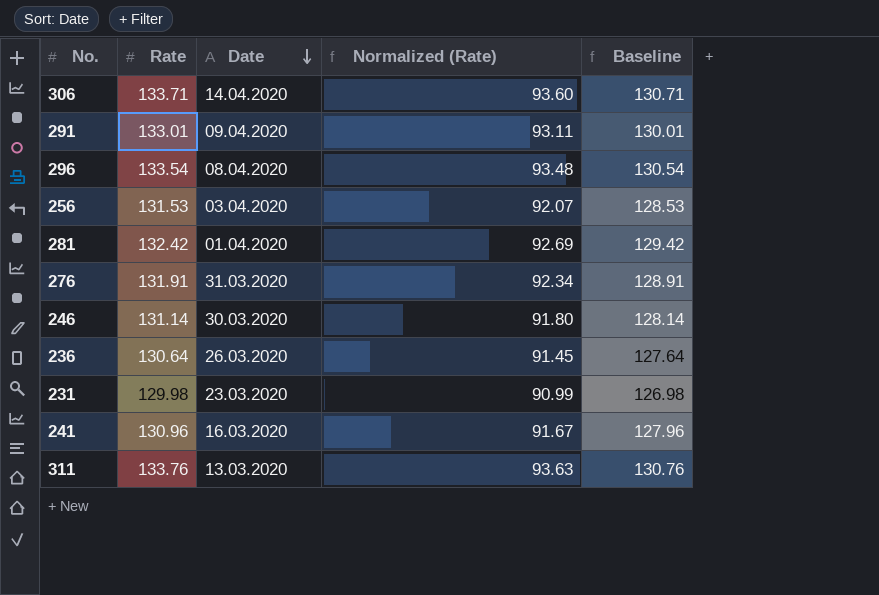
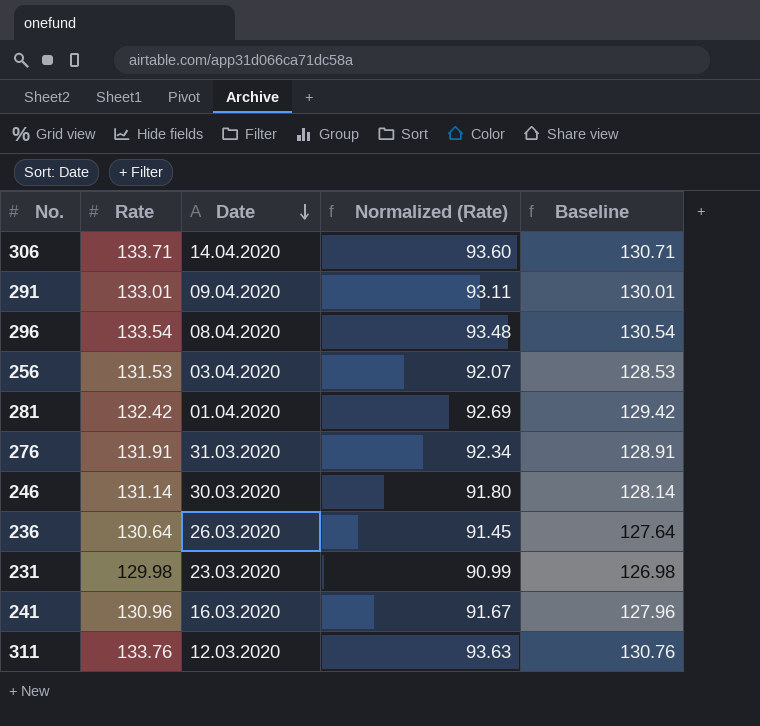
311 | Date: 13.03.2020 -> 12.03.2020

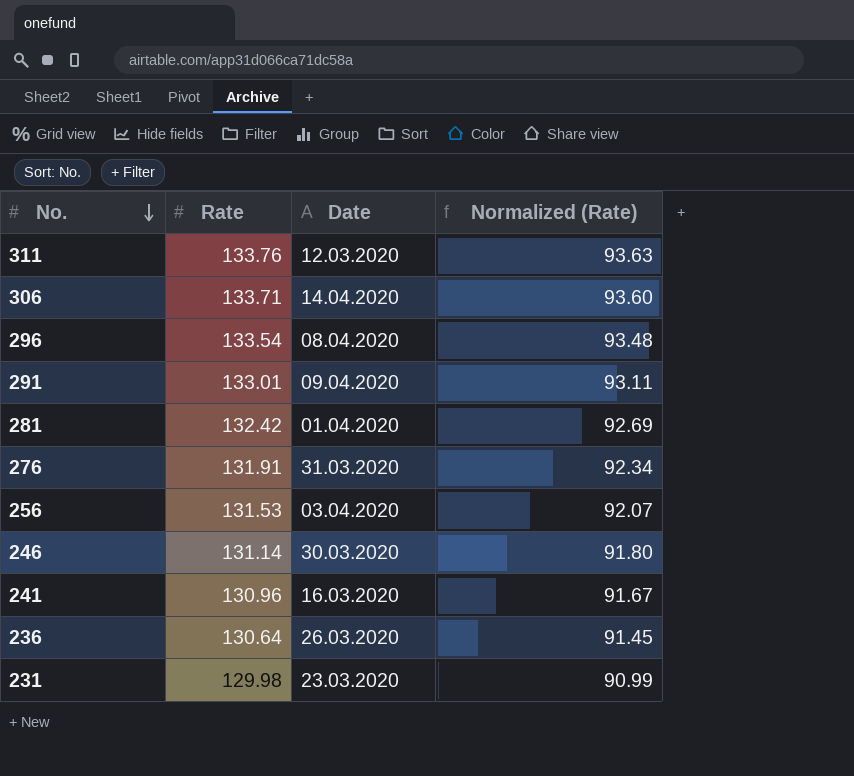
row order: Date descending -> No. descending
column Baseline | formula: [Rate] - 3 -> none

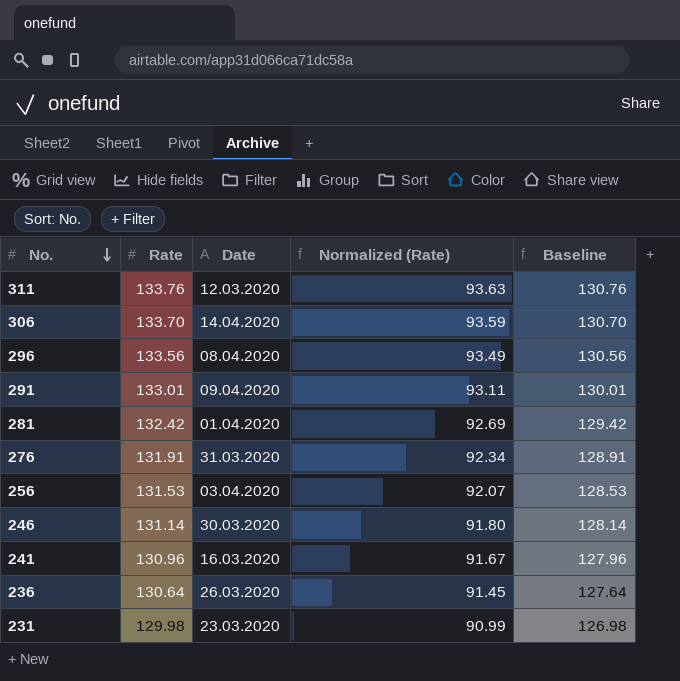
column Baseline | formula: none -> [Rate] - 3
306 | Rate: 133.71 -> 133.70
306 | Normalized (Rate): 93.60 -> 93.59
296 | Rate: 133.54 -> 133.56
296 | Normalized (Rate): 93.48 -> 93.49

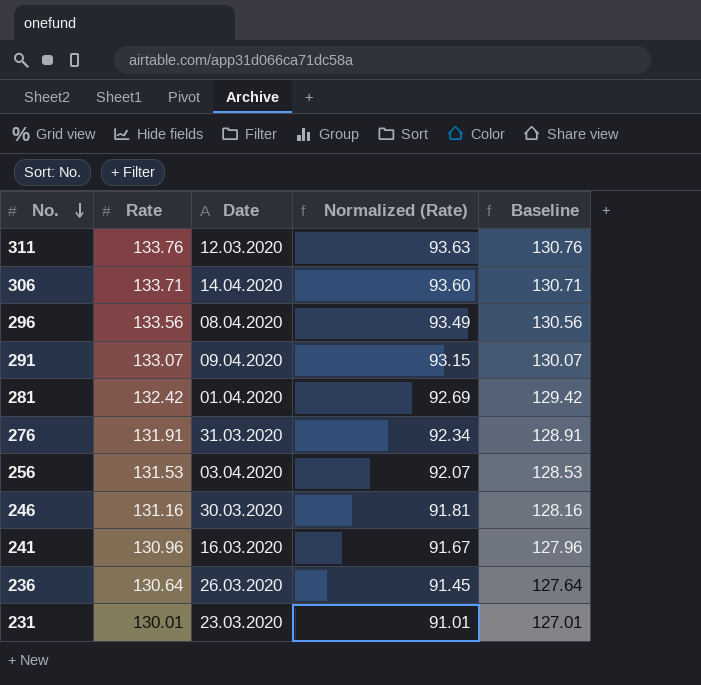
306 | Rate: 133.70 -> 133.71
306 | Normalized (Rate): 93.59 -> 93.60
306 | Baseline: 130.70 -> 130.71
291 | Rate: 133.01 -> 133.07
291 | Normalized (Rate): 93.11 -> 93.15
291 | Baseline: 130.01 -> 130.07
246 | Rate: 131.14 -> 131.16
246 | Normalized (Rate): 91.80 -> 91.81
246 | Baseline: 128.14 -> 128.16
231 | Rate: 129.98 -> 130.01
231 | Normalized (Rate): 90.99 -> 91.01
231 | Baseline: 126.98 -> 127.01

